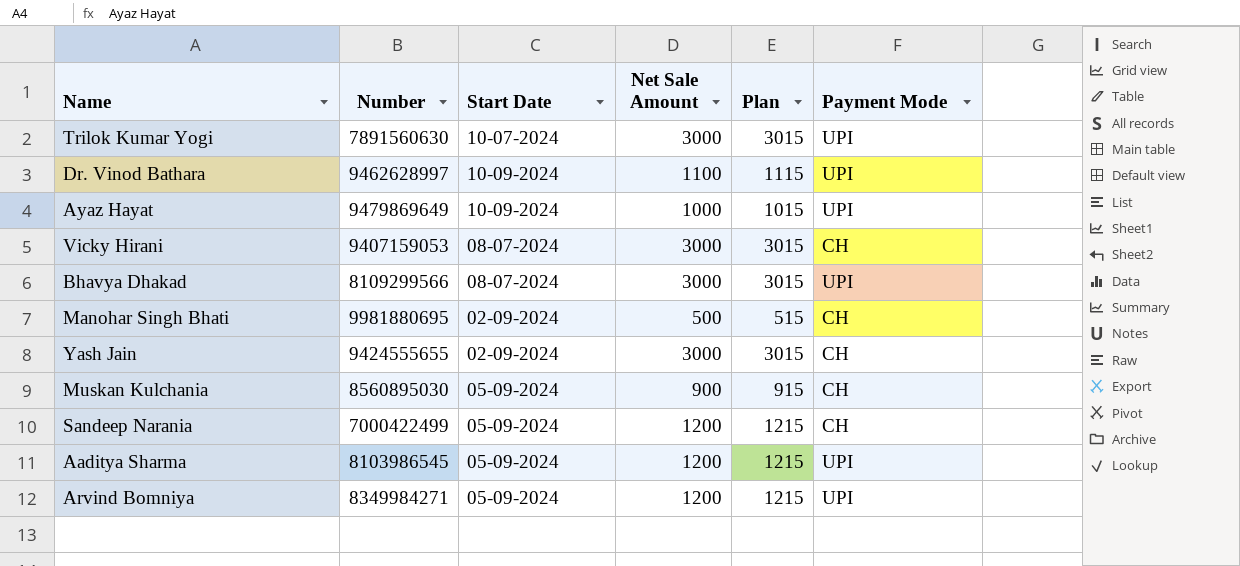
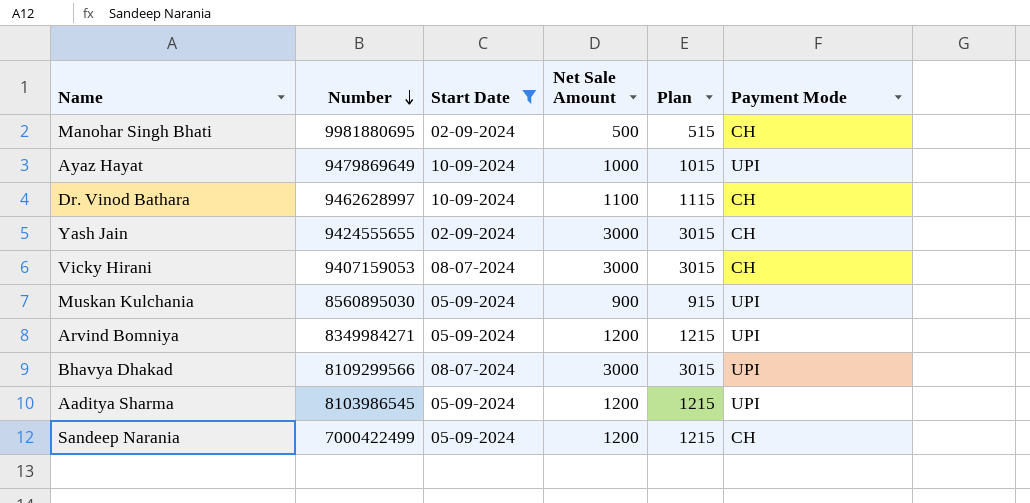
filter: none -> Start Date != 10-07-2024
row order: none -> Number descending
Dr. Vinod Bathara | Payment Mode: UPI -> CH
Muskan Kulchania | Payment Mode: CH -> UPI

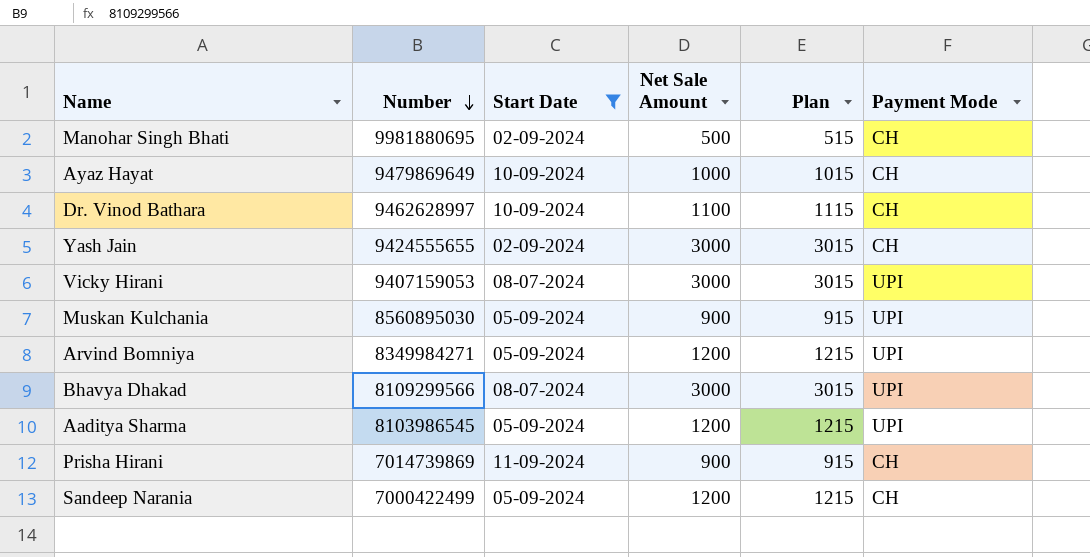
Ayaz Hayat | Payment Mode: UPI -> CH
Vicky Hirani | Payment Mode: CH -> UPI
row Prisha Hirani: none -> 7014739869 | 11-09-2024 | 900 | 915 | CH

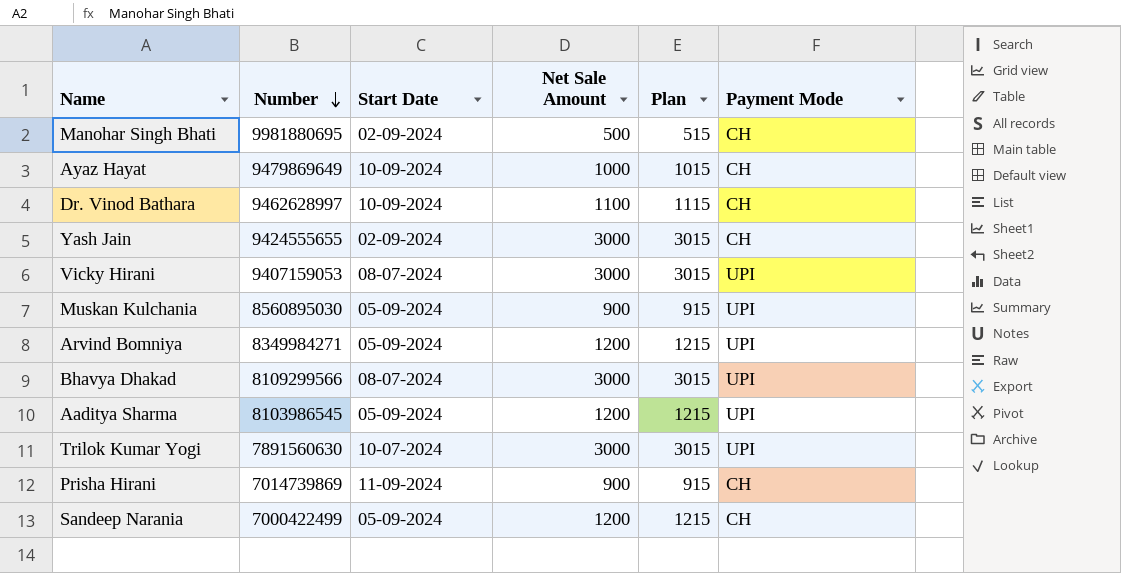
filter: Start Date != 10-07-2024 -> none

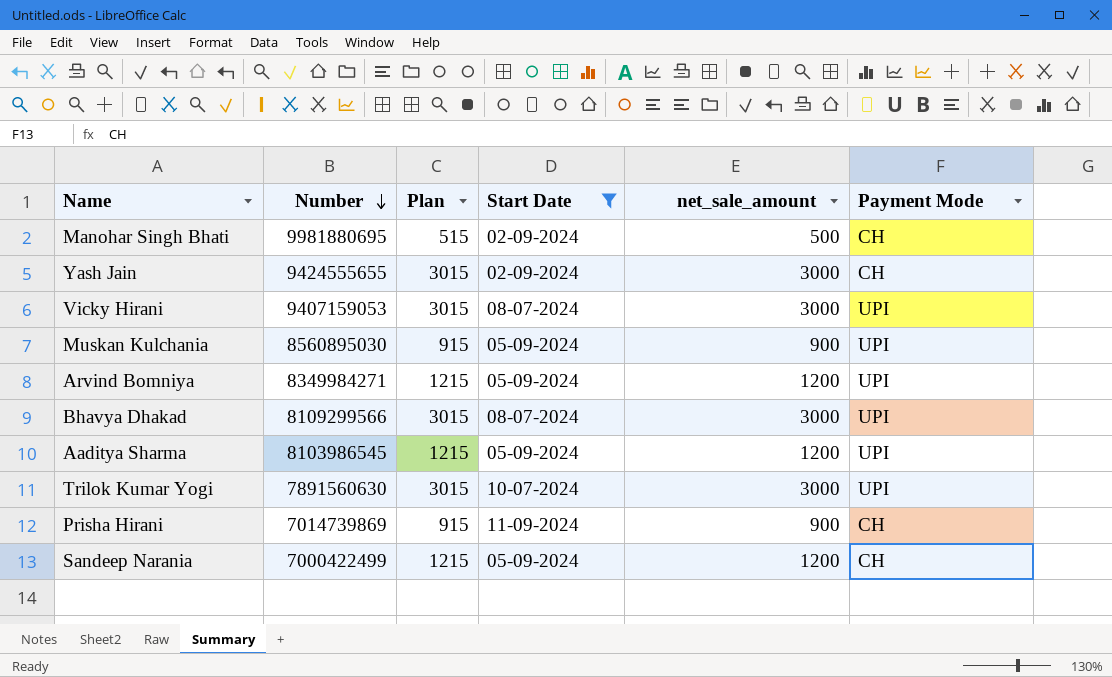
filter: none -> Start Date != 10-09-2024
column Plan | position: 5 -> 3
column name: Net Sale Amount -> net_sale_amount

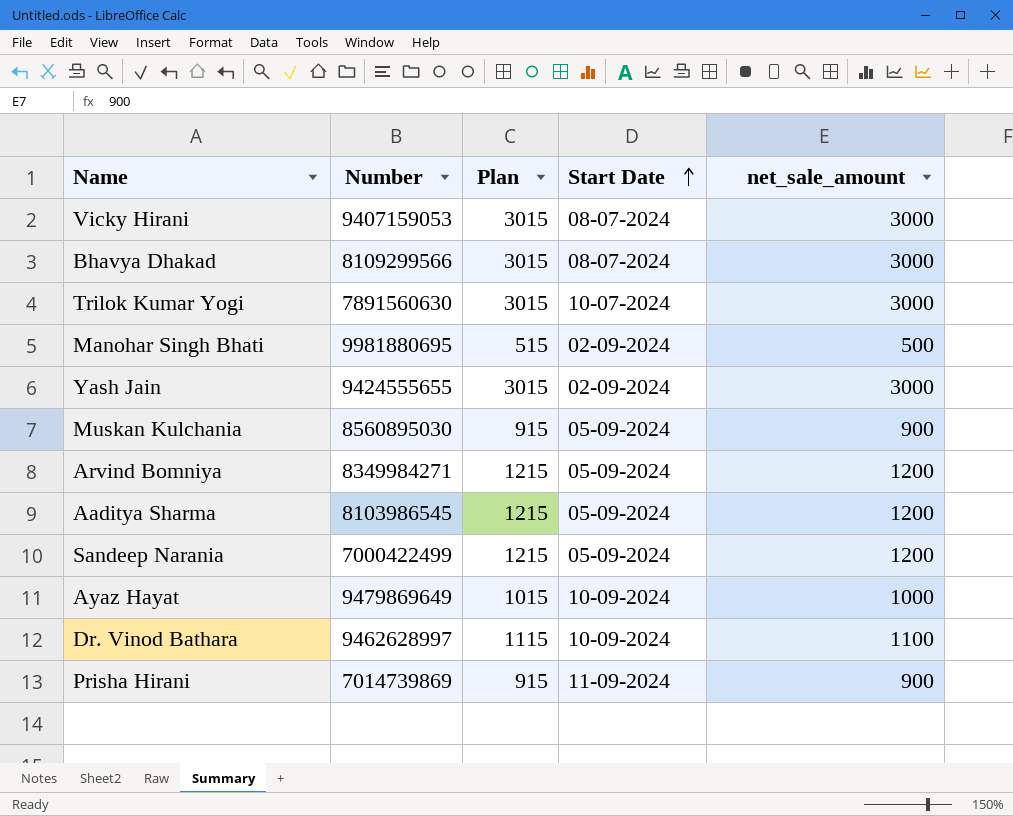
filter: Start Date != 10-09-2024 -> none
row order: Number descending -> Start Date ascending
column Payment Mode | position: 6 -> none

